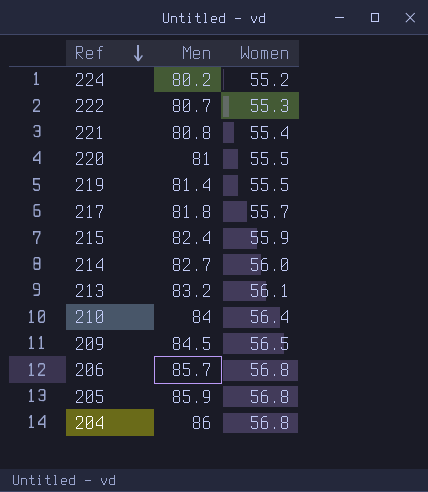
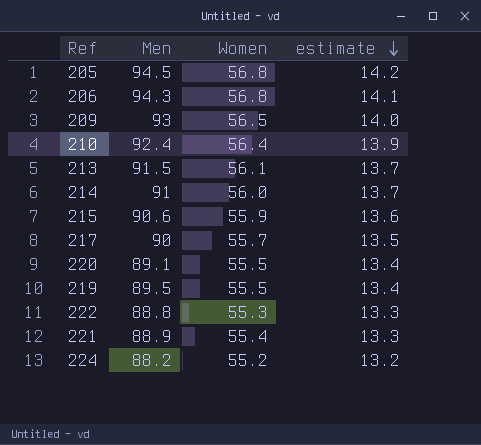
row order: Ref descending -> estimate descending
column estimate | formula: none -> [Men] * 0.15
row 204: 86 | 56.8 -> none
205 | Men: 85.9 -> 94.5
206 | Men: 85.7 -> 94.3
209 | Men: 84.5 -> 93
210 | Men: 84 -> 92.4
213 | Men: 83.2 -> 91.5
214 | Men: 82.7 -> 91
215 | Men: 82.4 -> 90.6
217 | Men: 81.8 -> 90
220 | Men: 81 -> 89.1
219 | Men: 81.4 -> 89.5
222 | Men: 80.7 -> 88.8
221 | Men: 80.8 -> 88.9
224 | Men: 80.2 -> 88.2

